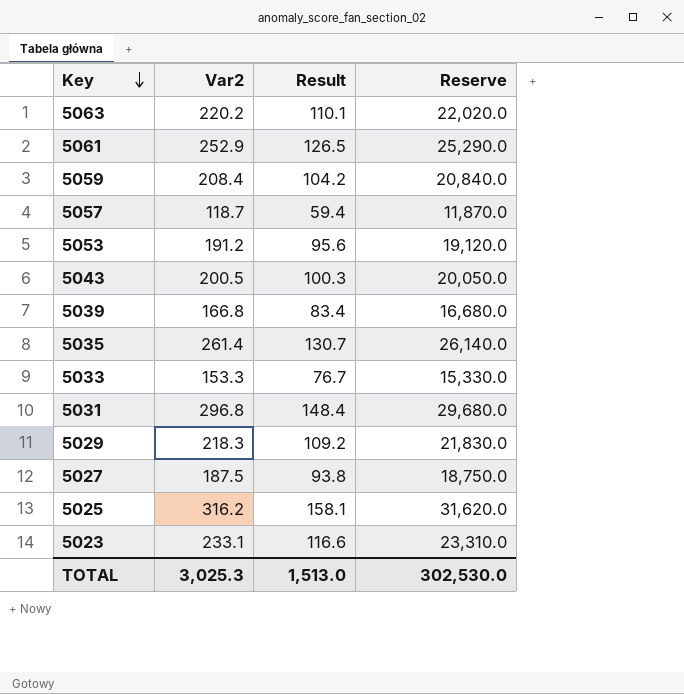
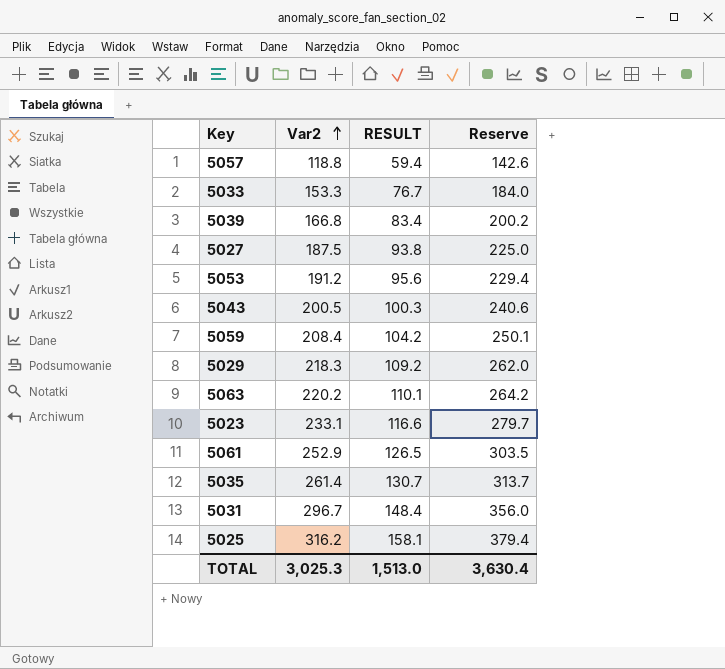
row order: Key descending -> Var2 ascending
column name: Result -> RESULT
column Reserve | formula: [Var2] * 100 -> [Var2] * 1.2
5057 | Var2: 118.7 -> 118.8
5031 | Var2: 296.8 -> 296.7
TOTAL | Reserve: 302,530.0 -> 3,630.4

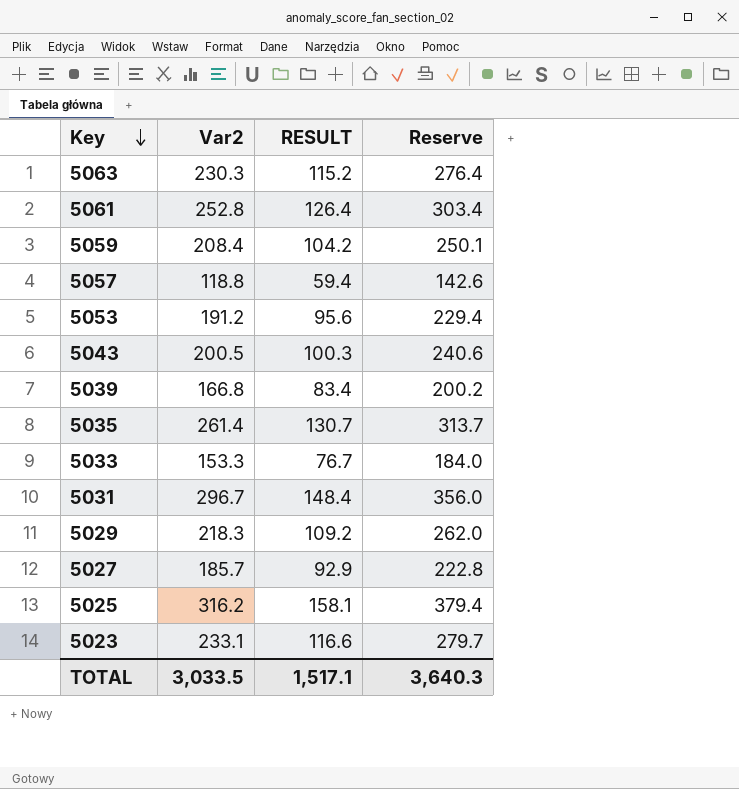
row order: Var2 ascending -> Key descending
5063 | Var2: 220.2 -> 230.3
5063 | RESULT: 110.1 -> 115.2
5063 | Reserve: 264.2 -> 276.4
5061 | Var2: 252.9 -> 252.8
5061 | RESULT: 126.5 -> 126.4
5061 | Reserve: 303.5 -> 303.4
5027 | Var2: 187.5 -> 185.7
5027 | RESULT: 93.8 -> 92.9
5027 | Reserve: 225.0 -> 222.8
TOTAL | Var2: 3,025.3 -> 3,033.5
TOTAL | RESULT: 1,513.0 -> 1,517.1
TOTAL | Reserve: 3,630.4 -> 3,640.3

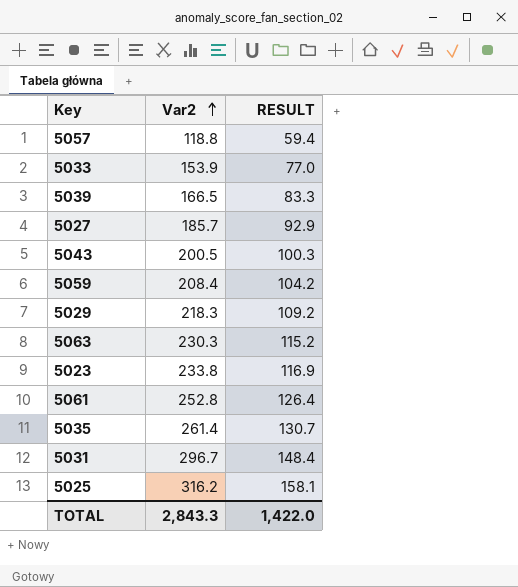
row order: Key descending -> Var2 ascending
column Reserve | formula: [Var2] * 1.2 -> none
row 5053: 191.2 | 95.6 | 229.4 -> none
5033 | Var2: 153.3 -> 153.9
5033 | RESULT: 76.7 -> 77.0
5039 | Var2: 166.8 -> 166.5
5039 | RESULT: 83.4 -> 83.3
5023 | Var2: 233.1 -> 233.8
5023 | RESULT: 116.6 -> 116.9
TOTAL | Var2: 3,033.5 -> 2,843.3
TOTAL | RESULT: 1,517.1 -> 1,422.0

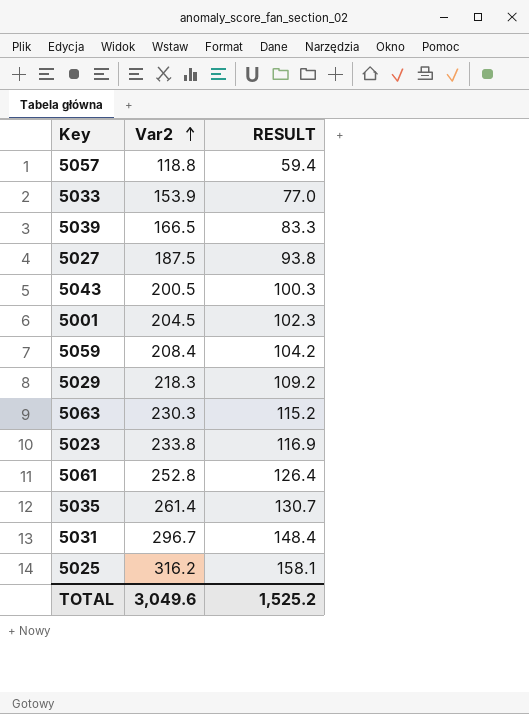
5027 | Var2: 185.7 -> 187.5
5027 | RESULT: 92.9 -> 93.8
row 5001: none -> 204.5 | 102.3
TOTAL | Var2: 2,843.3 -> 3,049.6
TOTAL | RESULT: 1,422.0 -> 1,525.2

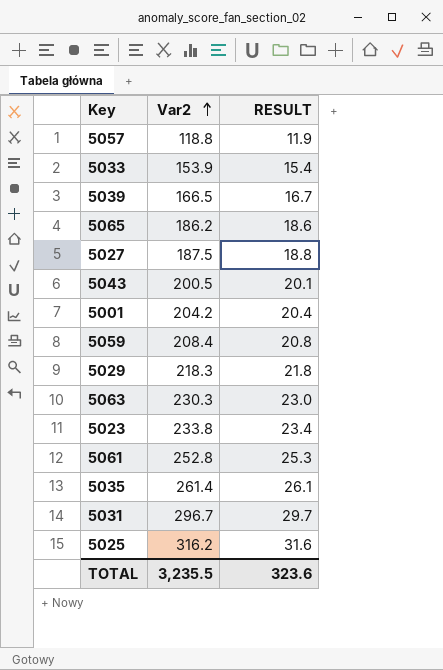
column RESULT | formula: [Var2] * 0.5 -> [Var2] * 0.1
row 5065: none -> 186.2 | 18.6
5001 | Var2: 204.5 -> 204.2
TOTAL | Var2: 3,049.6 -> 3,235.5
TOTAL | RESULT: 1,525.2 -> 323.6

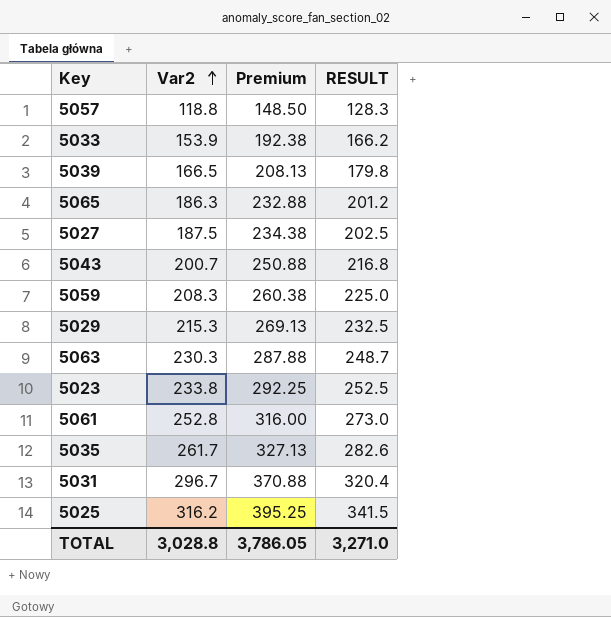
column Premium | formula: none -> [Var2] * 1.25
column RESULT | formula: [Var2] * 0.1 -> [Var2] * 1.08
row 5001: 204.2 | 20.4 -> none
5065 | Var2: 186.2 -> 186.3
5043 | Var2: 200.5 -> 200.7
5059 | Var2: 208.4 -> 208.3
5029 | Var2: 218.3 -> 215.3
5035 | Var2: 261.4 -> 261.7
TOTAL | Var2: 3,235.5 -> 3,028.8
TOTAL | RESULT: 323.6 -> 3,271.0

